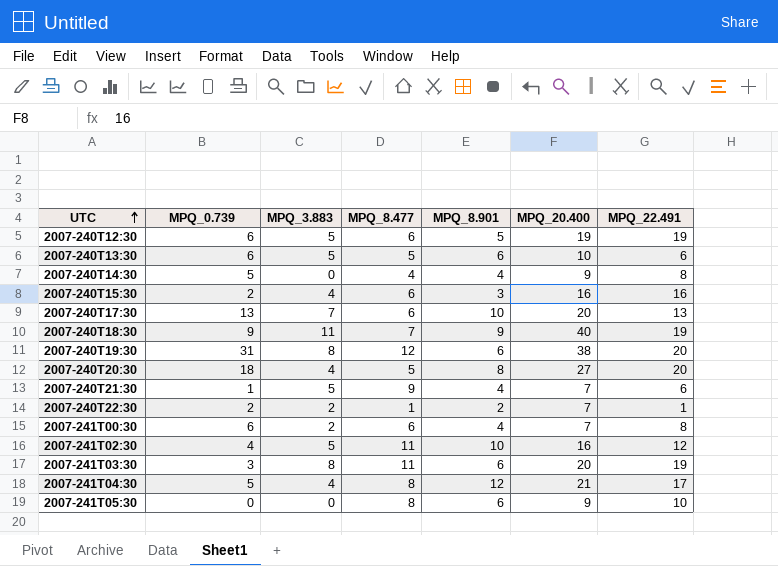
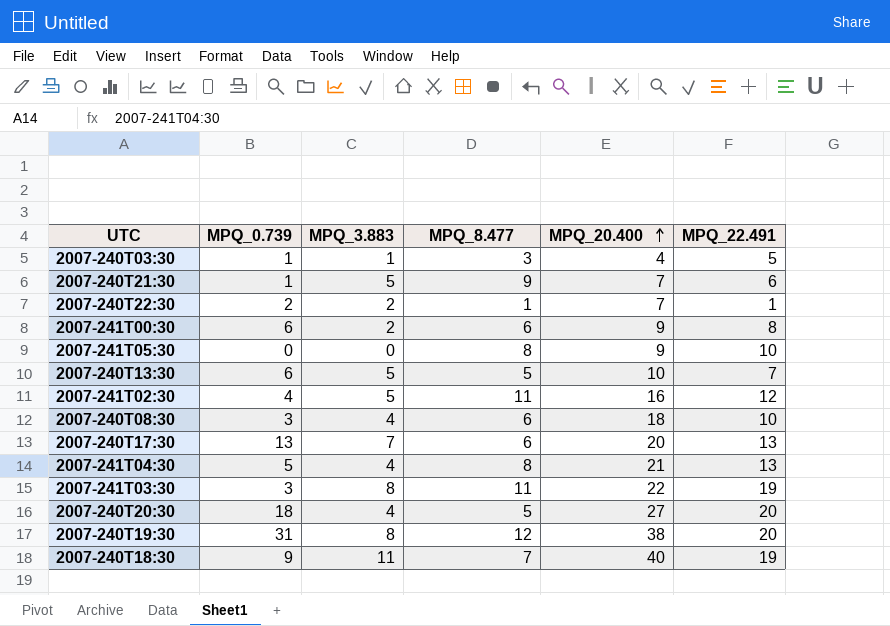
row order: UTC ascending -> MPQ_20.400 ascending
column MPQ_8.901 | position: 5 -> none
row 2007-240T12:30: 6 | 5 | 6 | 5 | 19 | 19 -> none
row 2007-240T14:30: 5 | 0 | 4 | 4 | 9 | 8 -> none
row 2007-240T15:30: 2 | 4 | 6 | 3 | 16 | 16 -> none
row 2007-240T03:30: none -> 1 | 1 | 3 | 4 | 5
2007-241T00:30 | MPQ_20.400: 7 -> 9
2007-240T13:30 | MPQ_22.491: 6 -> 7
row 2007-240T08:30: none -> 3 | 4 | 6 | 18 | 10
2007-241T04:30 | MPQ_22.491: 17 -> 13
2007-241T03:30 | MPQ_20.400: 20 -> 22

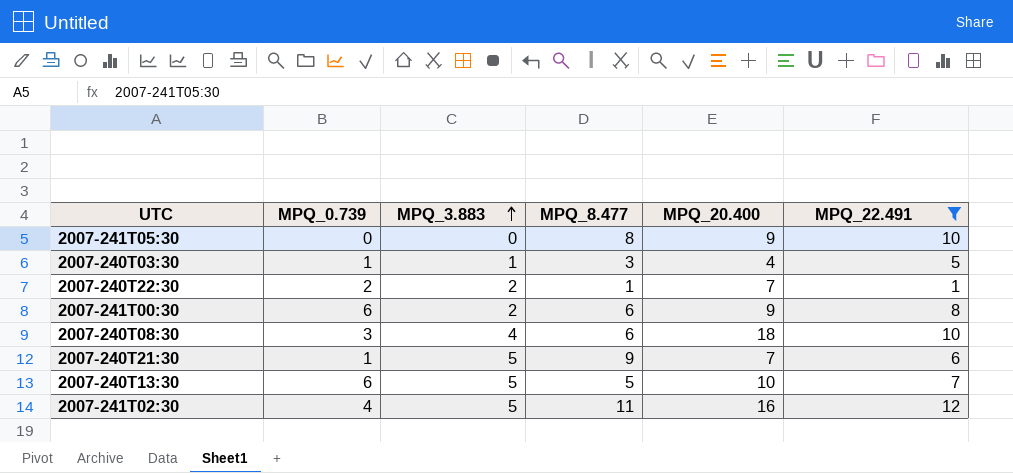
filter: none -> MPQ_22.491 <= 12
row order: MPQ_20.400 ascending -> MPQ_3.883 ascending

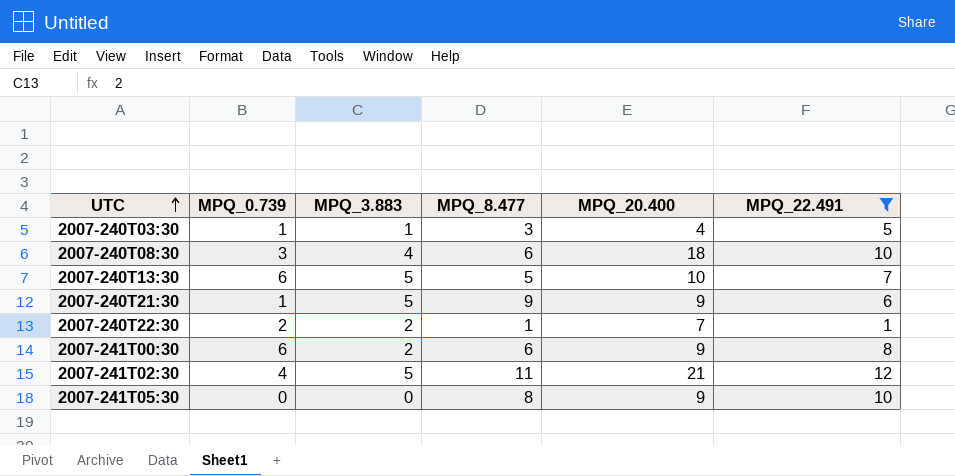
row order: MPQ_3.883 ascending -> UTC ascending
2007-240T21:30 | MPQ_20.400: 7 -> 9
2007-241T02:30 | MPQ_20.400: 16 -> 21

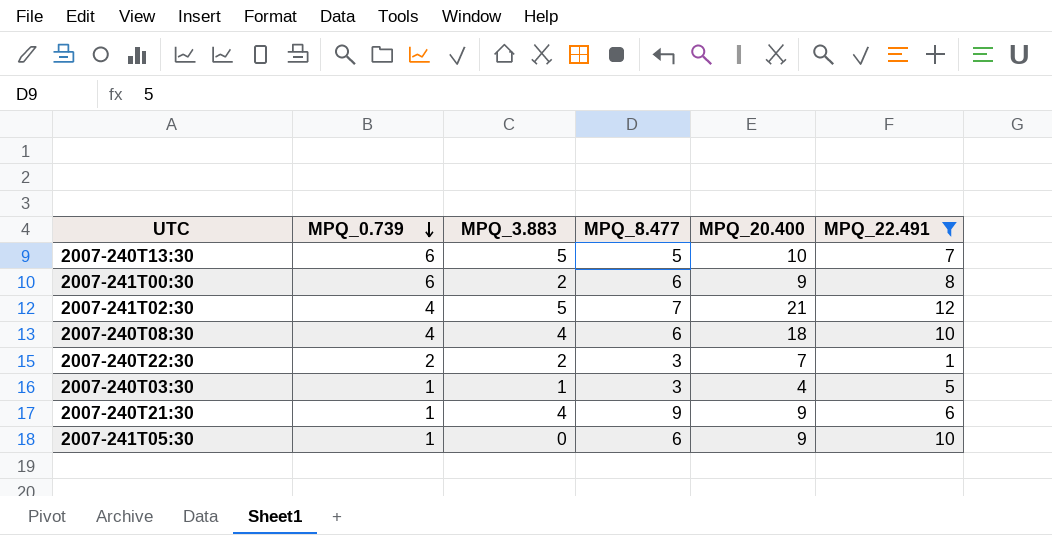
row order: UTC ascending -> MPQ_0.739 descending
2007-241T02:30 | MPQ_8.477: 11 -> 7
2007-240T08:30 | MPQ_0.739: 3 -> 4
2007-240T22:30 | MPQ_8.477: 1 -> 3
2007-240T21:30 | MPQ_3.883: 5 -> 4
2007-241T05:30 | MPQ_0.739: 0 -> 1
2007-241T05:30 | MPQ_8.477: 8 -> 6

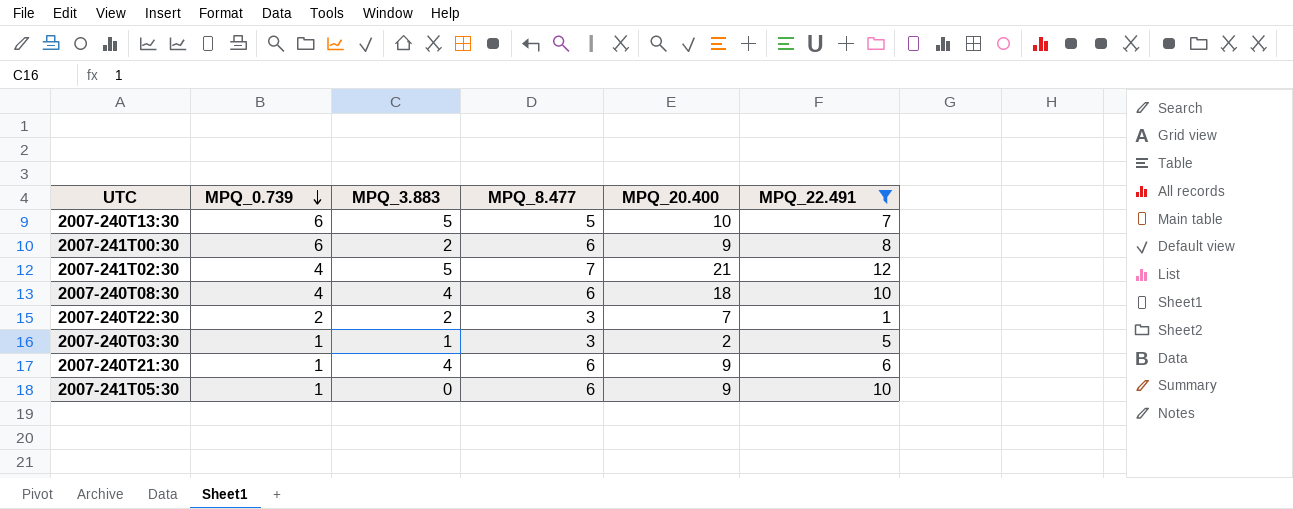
2007-240T03:30 | MPQ_20.400: 4 -> 2
2007-240T21:30 | MPQ_8.477: 9 -> 6

